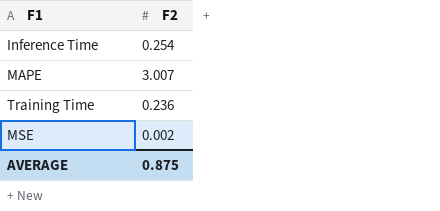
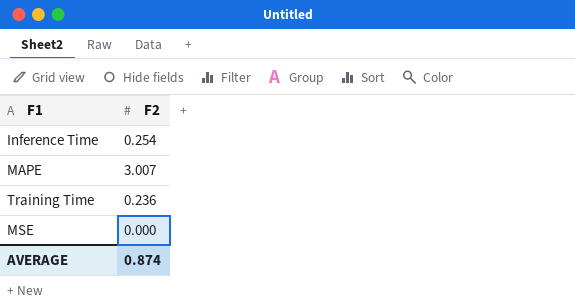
MSE | F2: 0.002 -> 0.000
AVERAGE | F2: 0.875 -> 0.874

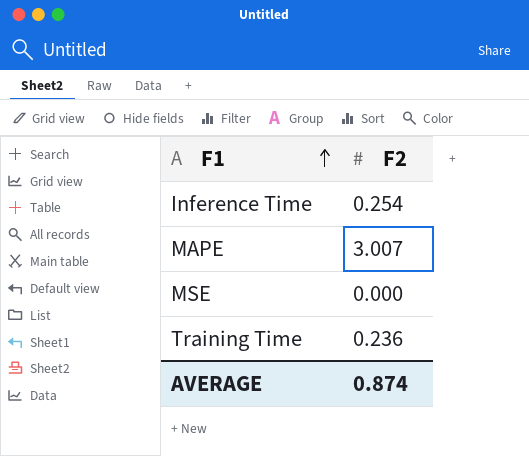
row order: none -> F1 ascending

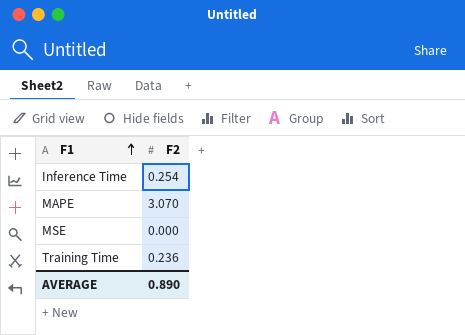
MAPE | F2: 3.007 -> 3.070
AVERAGE | F2: 0.874 -> 0.890

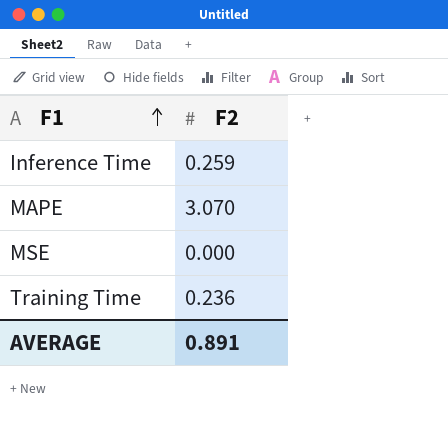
Inference Time | F2: 0.254 -> 0.259
AVERAGE | F2: 0.890 -> 0.891

